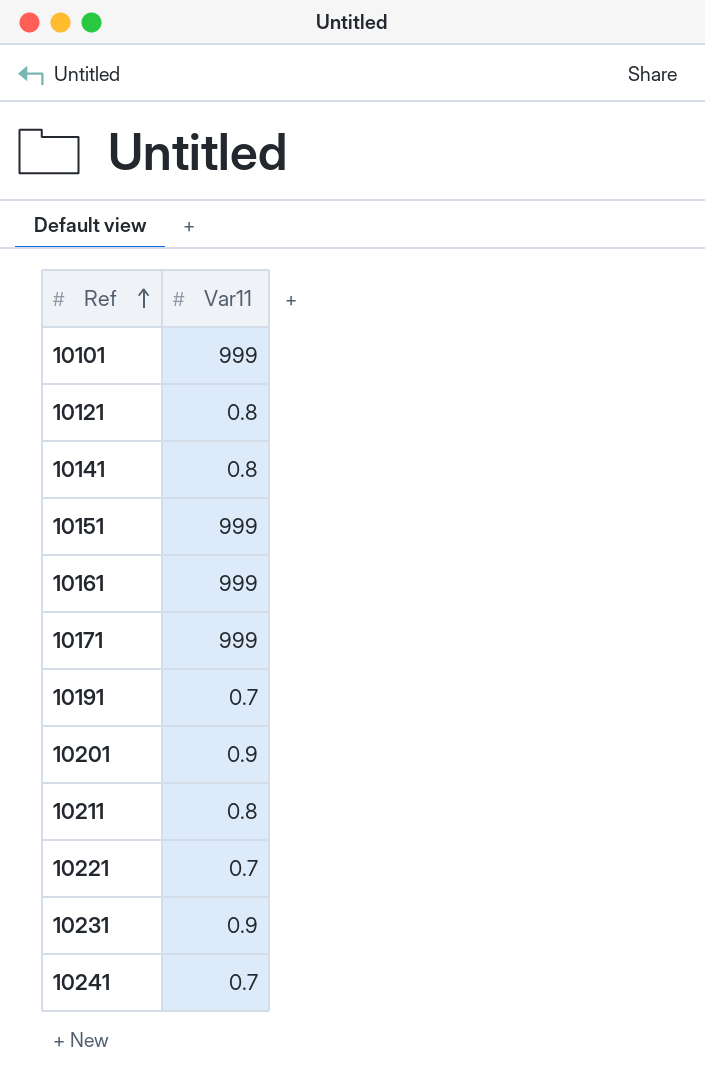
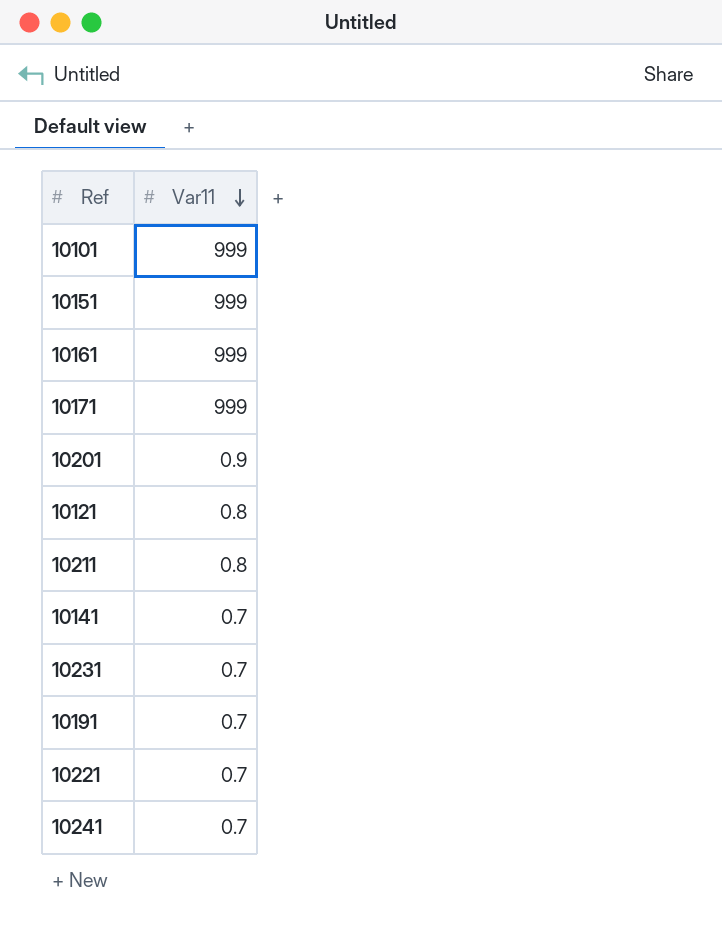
row order: Ref ascending -> Var11 descending
10141 | Var11: 0.8 -> 0.7
10231 | Var11: 0.9 -> 0.7

